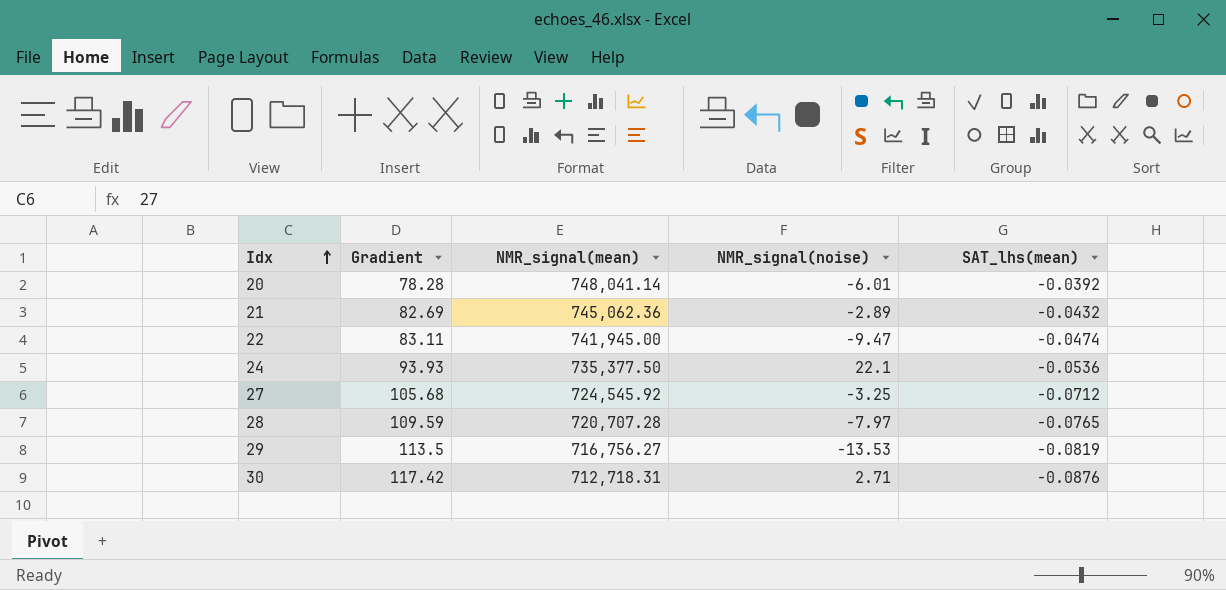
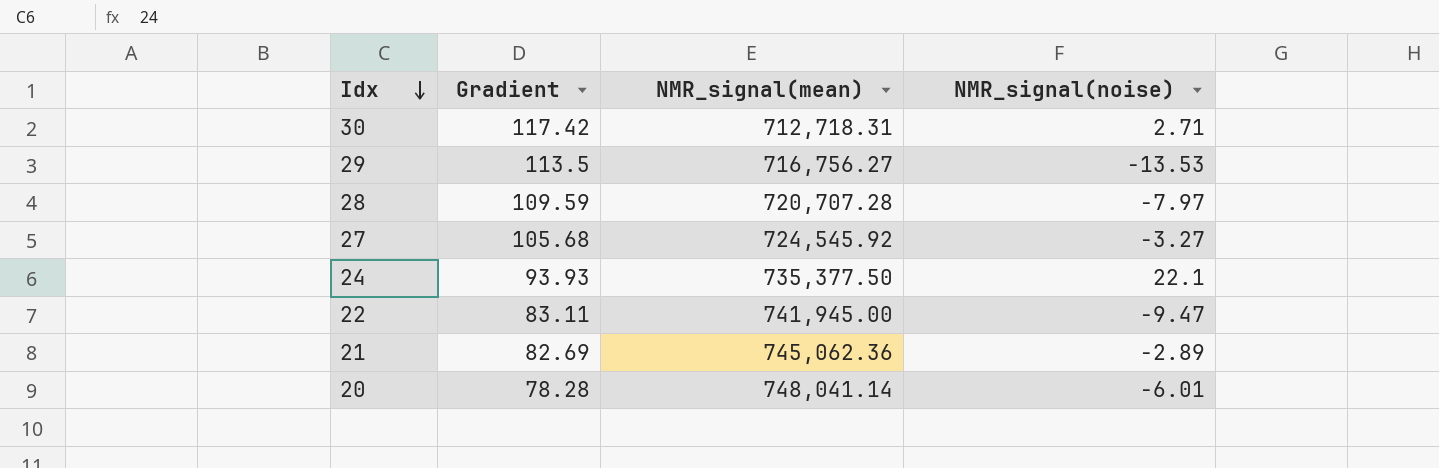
row order: Idx ascending -> Idx descending
column SAT_lhs(mean) | position: 5 -> none
27 | NMR_signal(noise): -3.25 -> -3.27

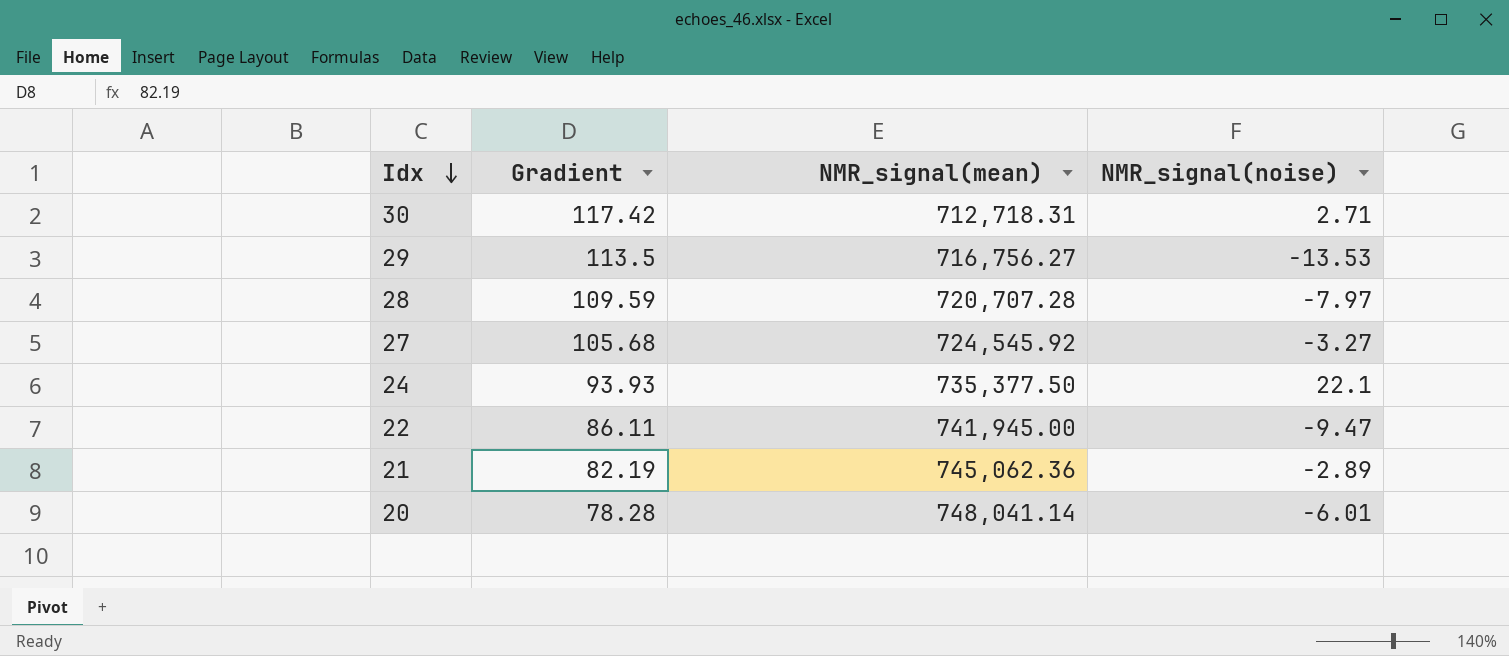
22 | Gradient: 83.11 -> 86.11
21 | Gradient: 82.69 -> 82.19

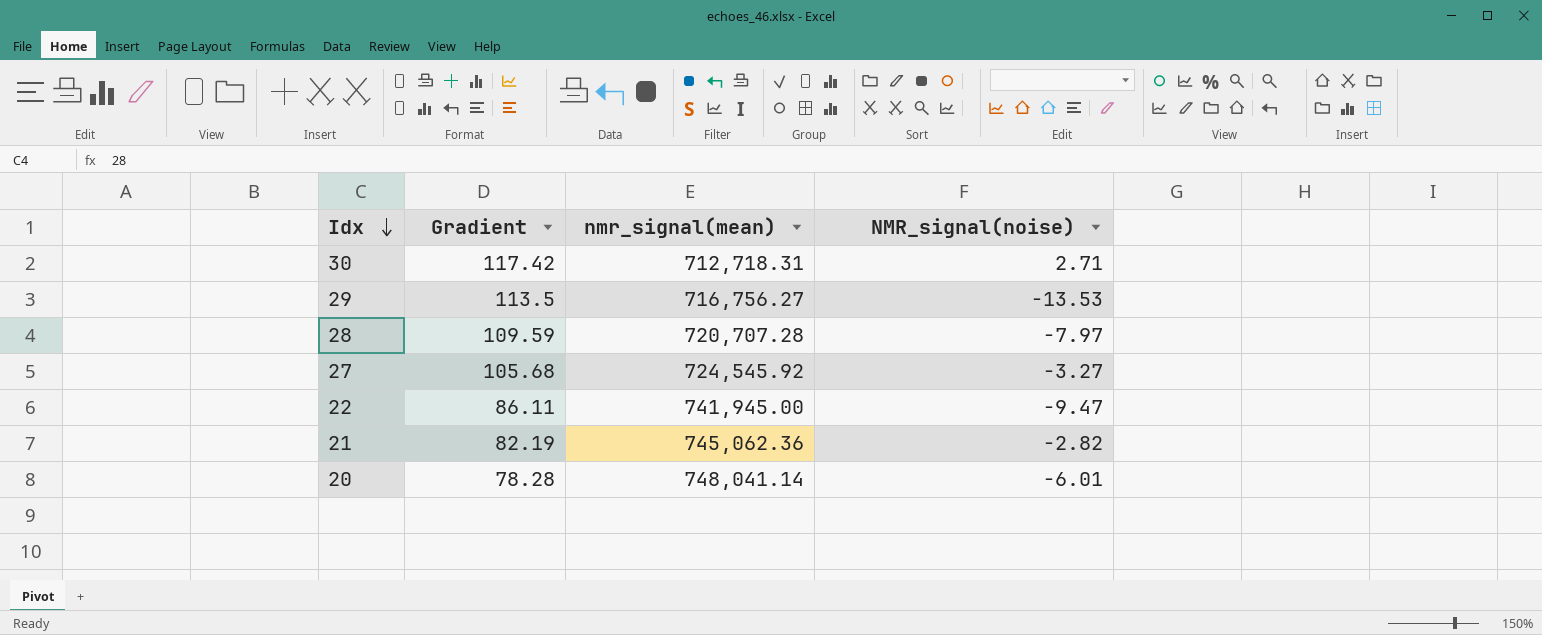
column name: NMR_signal(mean) -> nmr_signal(mean)
row 24: 93.93 | 735,377.50 | 22.1 -> none
21 | NMR_signal(noise): -2.89 -> -2.82

